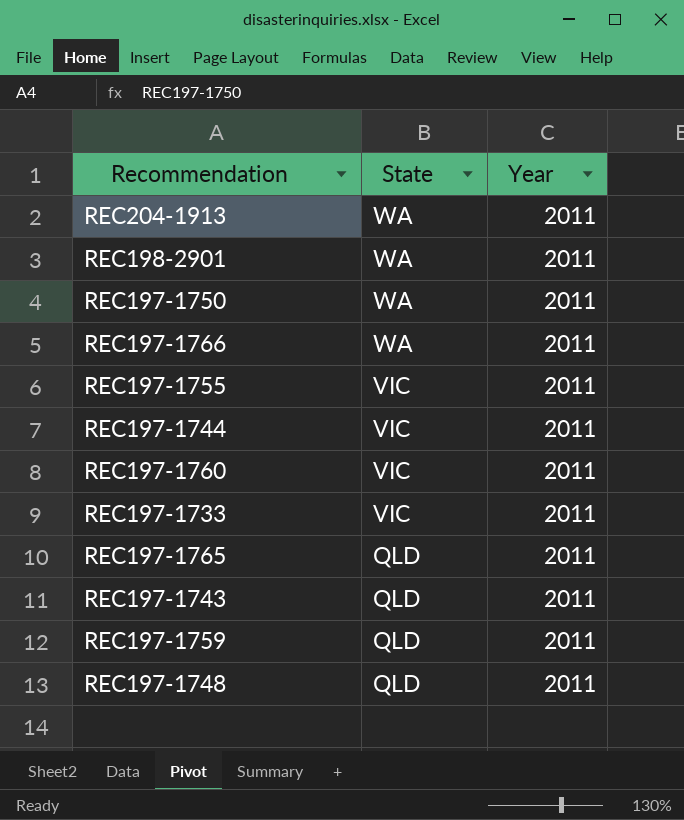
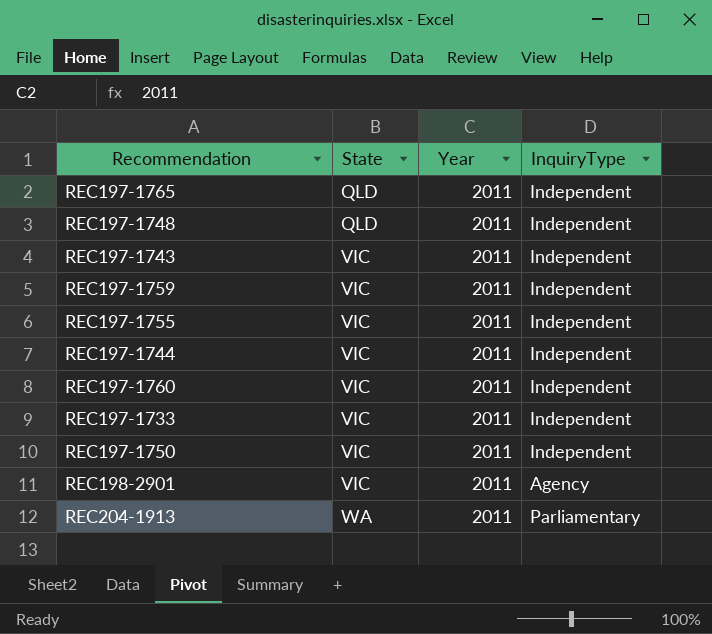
row order: State descending -> State ascending
column InquiryType | position: none -> 4
row REC197-1766: WA | 2011 -> none
REC197-1743 | State: QLD -> VIC
REC197-1759 | State: QLD -> VIC
REC197-1750 | State: WA -> VIC
REC198-2901 | State: WA -> VIC

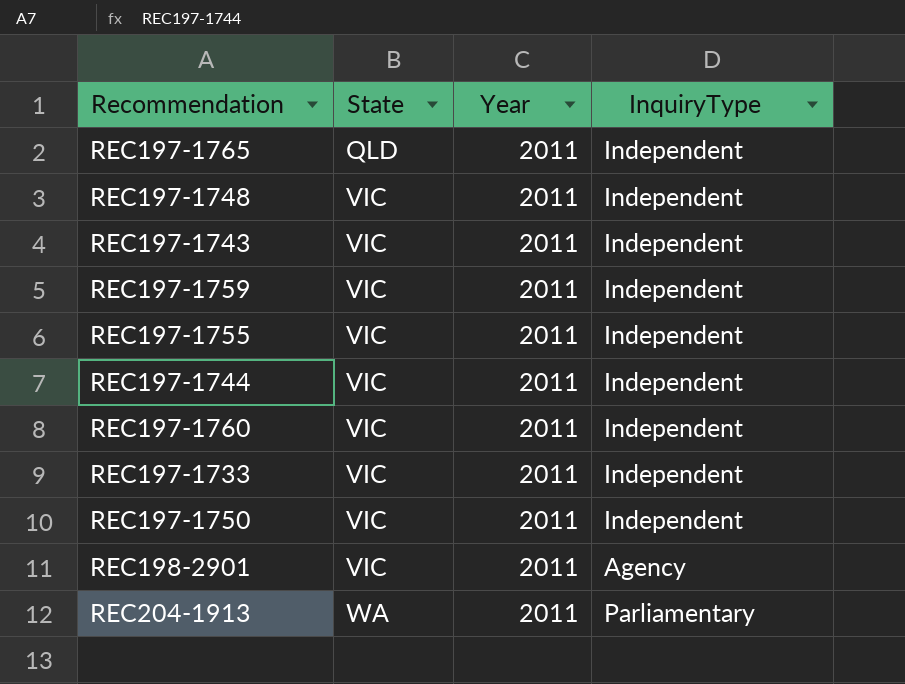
REC197-1748 | State: QLD -> VIC

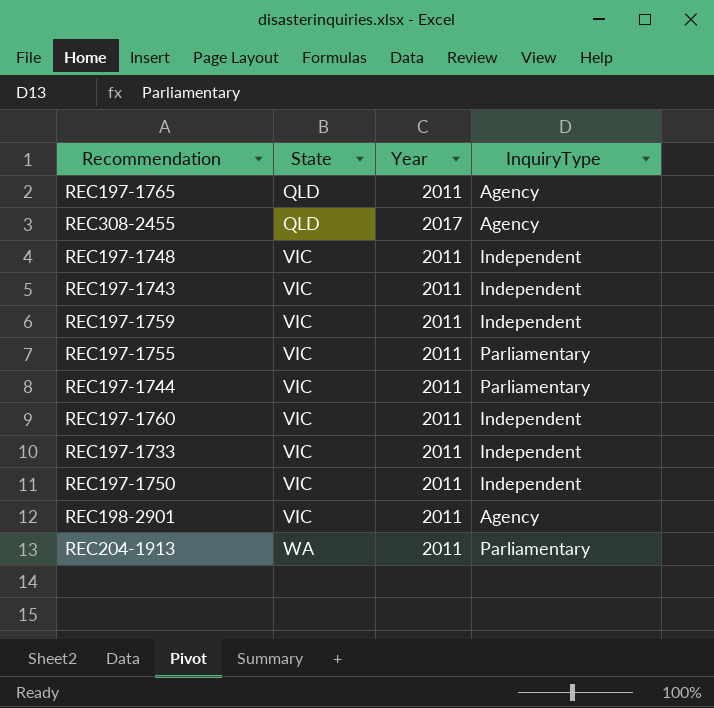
REC197-1765 | InquiryType: Independent -> Agency
row REC308-2455: none -> QLD | 2017 | Agency
REC197-1755 | InquiryType: Independent -> Parliamentary
REC197-1744 | InquiryType: Independent -> Parliamentary

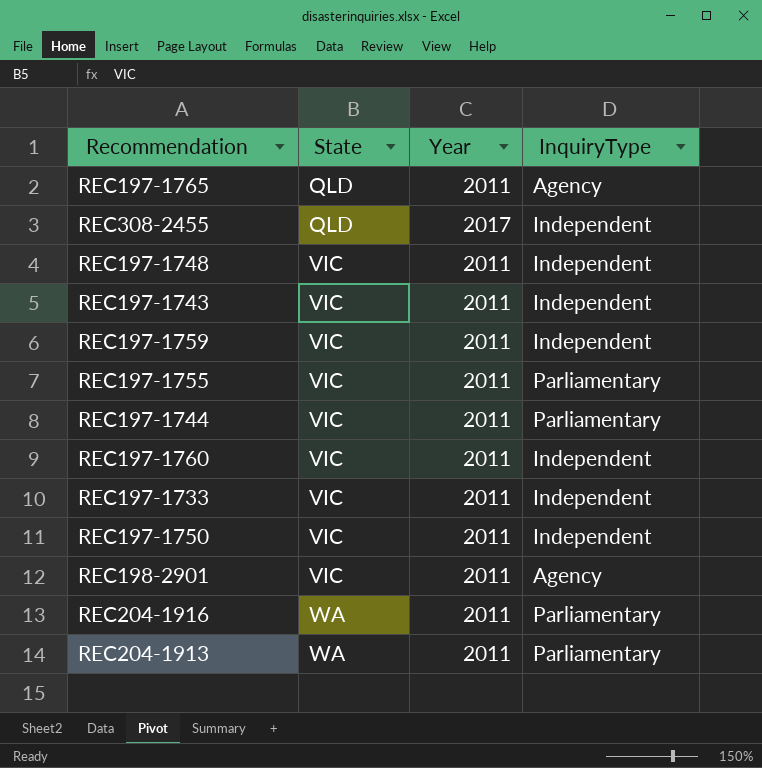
REC308-2455 | InquiryType: Agency -> Independent
row REC204-1916: none -> WA | 2011 | Parliamentary

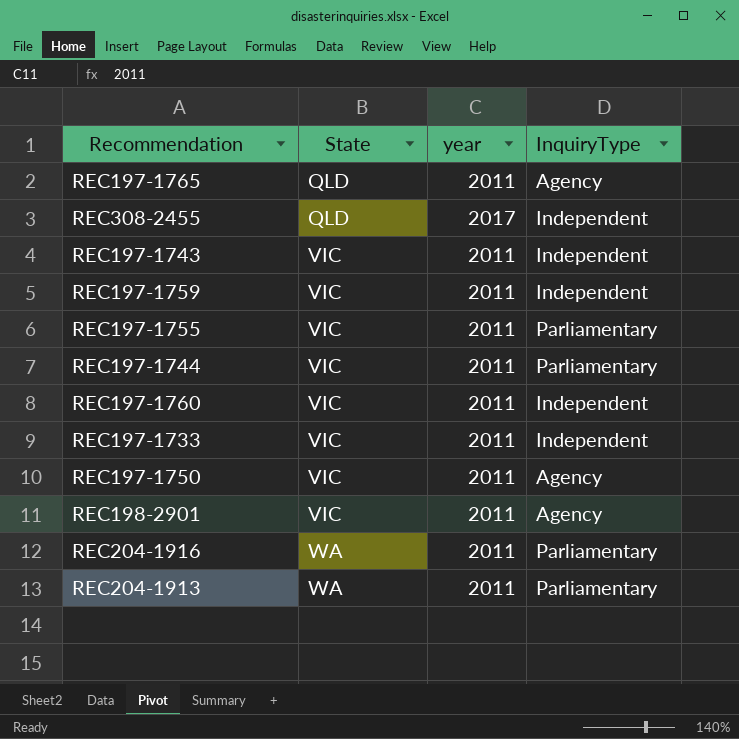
column name: Year -> year
row REC197-1748: VIC | 2011 | Independent -> none
REC197-1750 | InquiryType: Independent -> Agency

